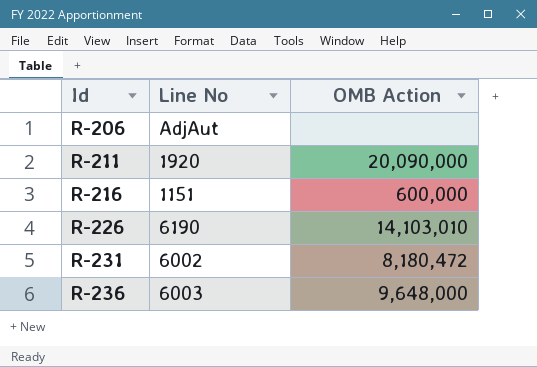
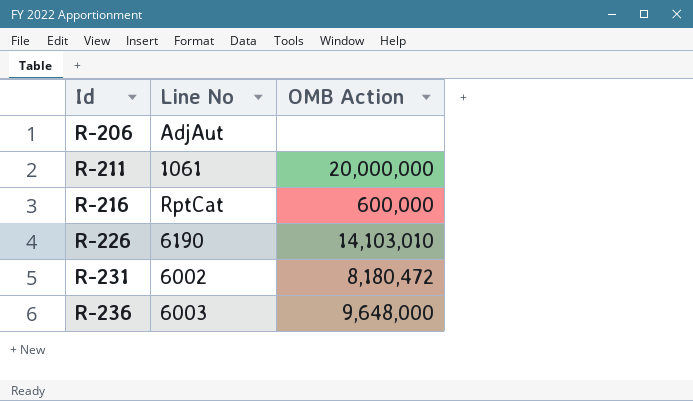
R-211 | Line No: 1920 -> 1061
R-211 | OMB Action: 20,090,000 -> 20,000,000
R-216 | Line No: 1151 -> RptCat

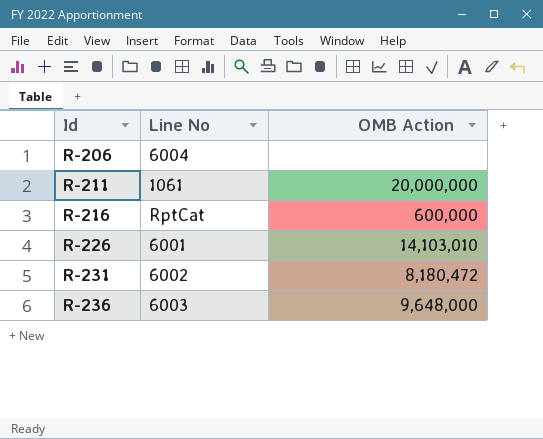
R-206 | Line No: AdjAut -> 6004
R-226 | Line No: 6190 -> 6001

